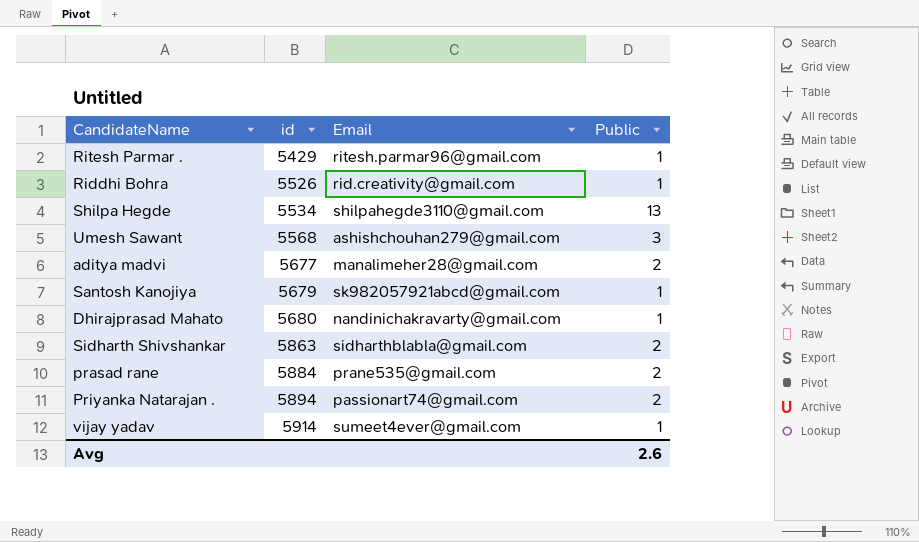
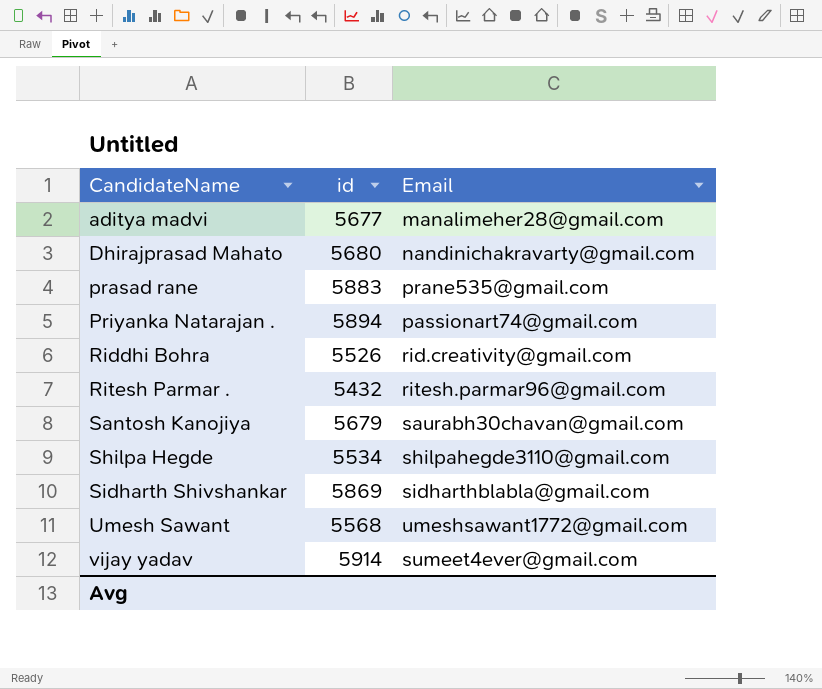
row order: id ascending -> CandidateName ascending
column Public | position: 4 -> none
prasad rane | id: 5884 -> 5883
Ritesh Parmar . | id: 5429 -> 5432
Santosh Kanojiya | Email: sk982057921abcd@gmail.com -> saurabh30chavan@gmail.com
Sidharth Shivshankar | id: 5863 -> 5869
Umesh Sawant | Email: ashishchouhan279@gmail.com -> umeshsawant1772@gmail.com

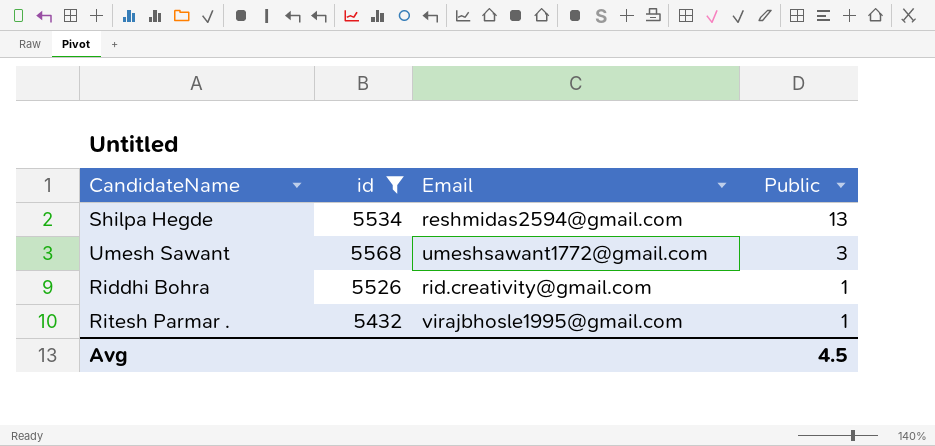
filter: none -> id <= 5568
row order: CandidateName ascending -> Public descending
column Public | position: none -> 4
Shilpa Hegde | Email: shilpahegde3110@gmail.com -> reshmidas2594@gmail.com
Ritesh Parmar . | Email: ritesh.parmar96@gmail.com -> virajbhosle1995@gmail.com

